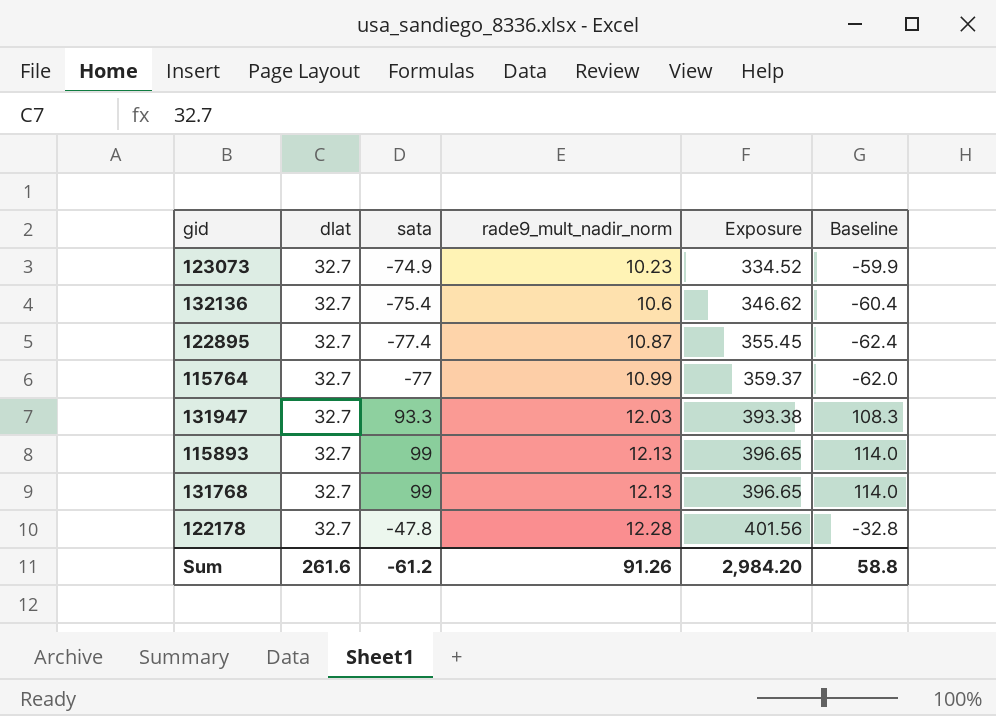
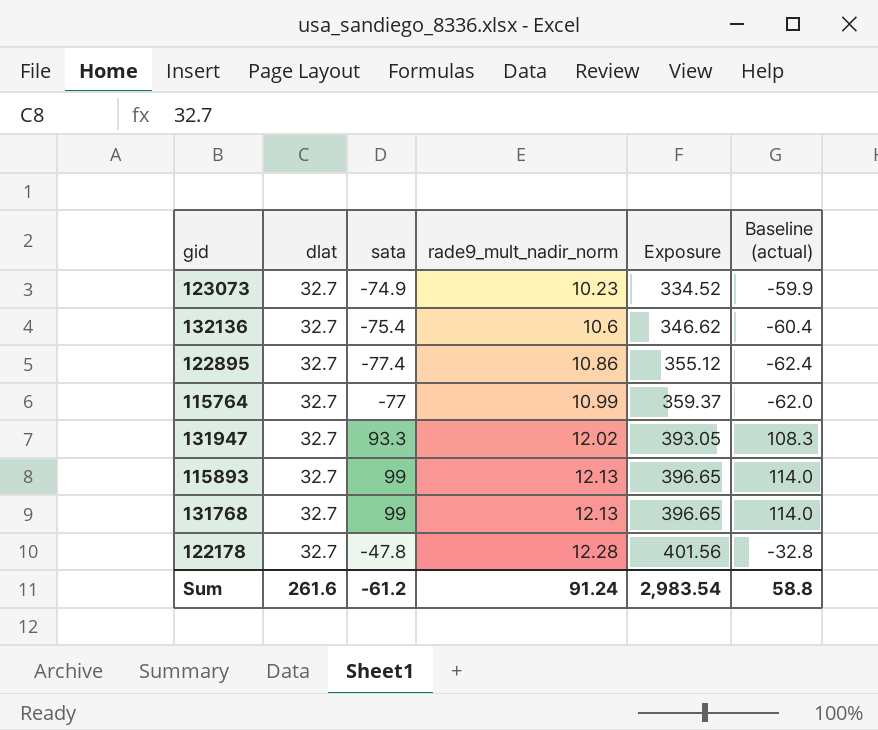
column name: Baseline -> Baseline (actual)
122895 | rade9_mult_nadir_norm: 10.87 -> 10.86
122895 | Exposure: 355.45 -> 355.12
131947 | rade9_mult_nadir_norm: 12.03 -> 12.02
131947 | Exposure: 393.38 -> 393.05
Sum | rade9_mult_nadir_norm: 91.26 -> 91.24
Sum | Exposure: 2,984.20 -> 2,983.54

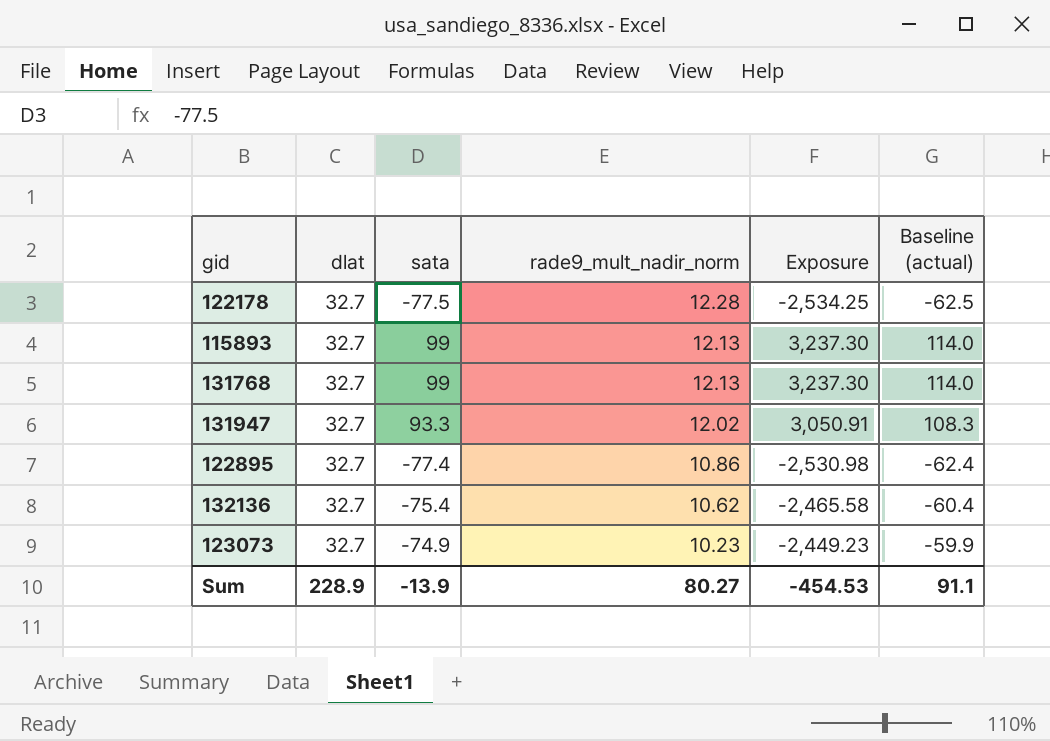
row order: rade9_mult_nadir_norm ascending -> rade9_mult_nadir_norm descending
column Exposure | formula: [dlat] * [rade9_mult_nadir_norm] -> [dlat] * [sata]
row 115764: 32.7 | -77 | 10.99 | 359.37 | -62.0 -> none
122178 | sata: -47.8 -> -77.5
122178 | Baseline (actual): -32.8 -> -62.5
132136 | rade9_mult_nadir_norm: 10.6 -> 10.62
Sum | dlat: 261.6 -> 228.9
Sum | sata: -61.2 -> -13.9
Sum | rade9_mult_nadir_norm: 91.24 -> 80.27
Sum | Exposure: 2,983.54 -> -454.53
Sum | Baseline (actual): 58.8 -> 91.1

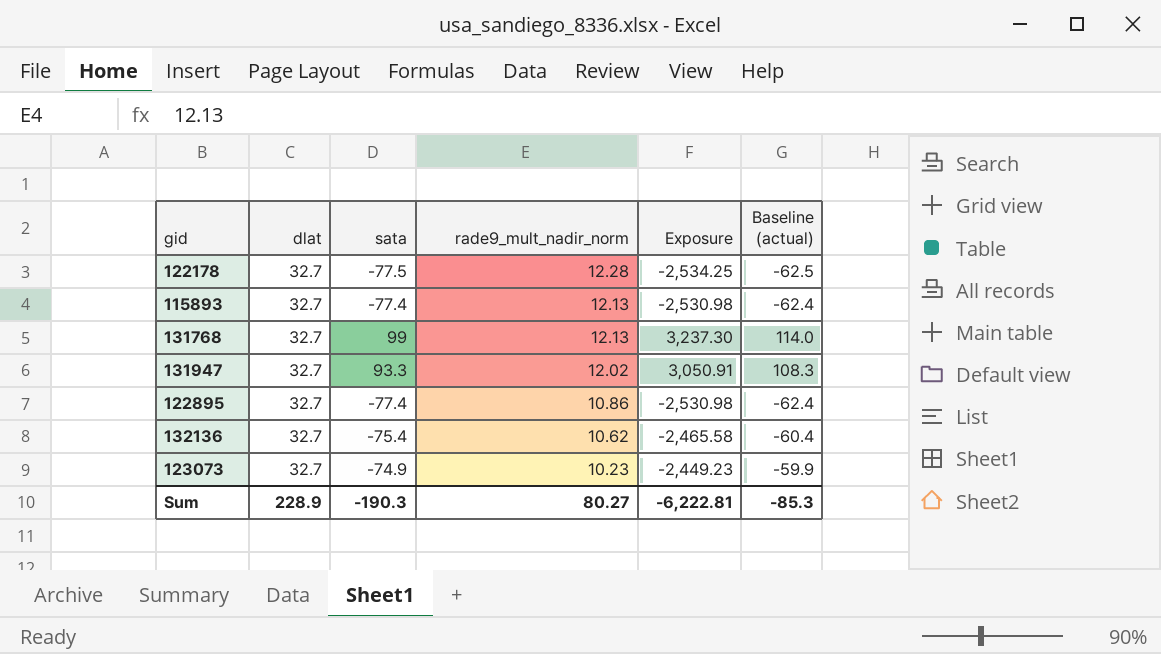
115893 | sata: 99 -> -77.4
115893 | Exposure: 3,237.30 -> -2,530.98
115893 | Baseline (actual): 114.0 -> -62.4
Sum | sata: -13.9 -> -190.3
Sum | Exposure: -454.53 -> -6,222.81
Sum | Baseline (actual): 91.1 -> -85.3

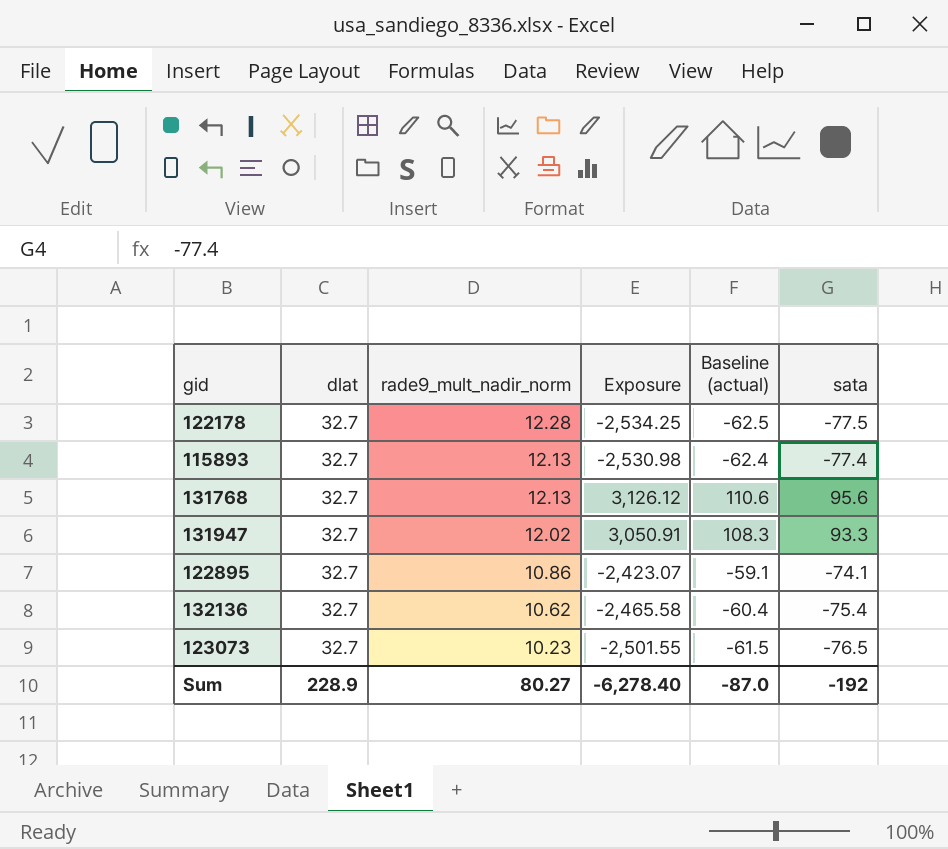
column sata | position: 3 -> 6
131768 | Exposure: 3,237.30 -> 3,126.12
131768 | Baseline (actual): 114.0 -> 110.6
131768 | sata: 99 -> 95.6
122895 | Exposure: -2,530.98 -> -2,423.07
122895 | Baseline (actual): -62.4 -> -59.1
122895 | sata: -77.4 -> -74.1
123073 | Exposure: -2,449.23 -> -2,501.55
123073 | Baseline (actual): -59.9 -> -61.5
123073 | sata: -74.9 -> -76.5
Sum | Exposure: -6,222.81 -> -6,278.40
Sum | Baseline (actual): -85.3 -> -87.0
Sum | sata: -190.3 -> -192

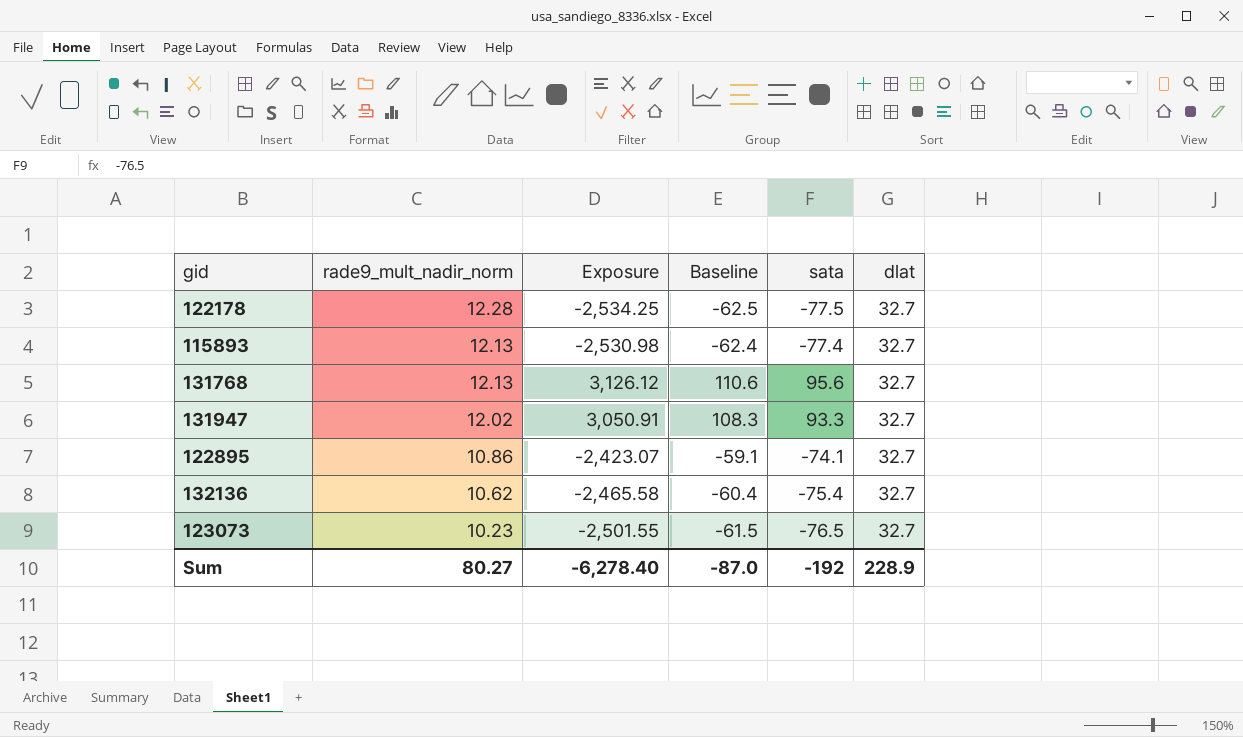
column name: Baseline (actual) -> Baseline
column dlat | position: 2 -> 6

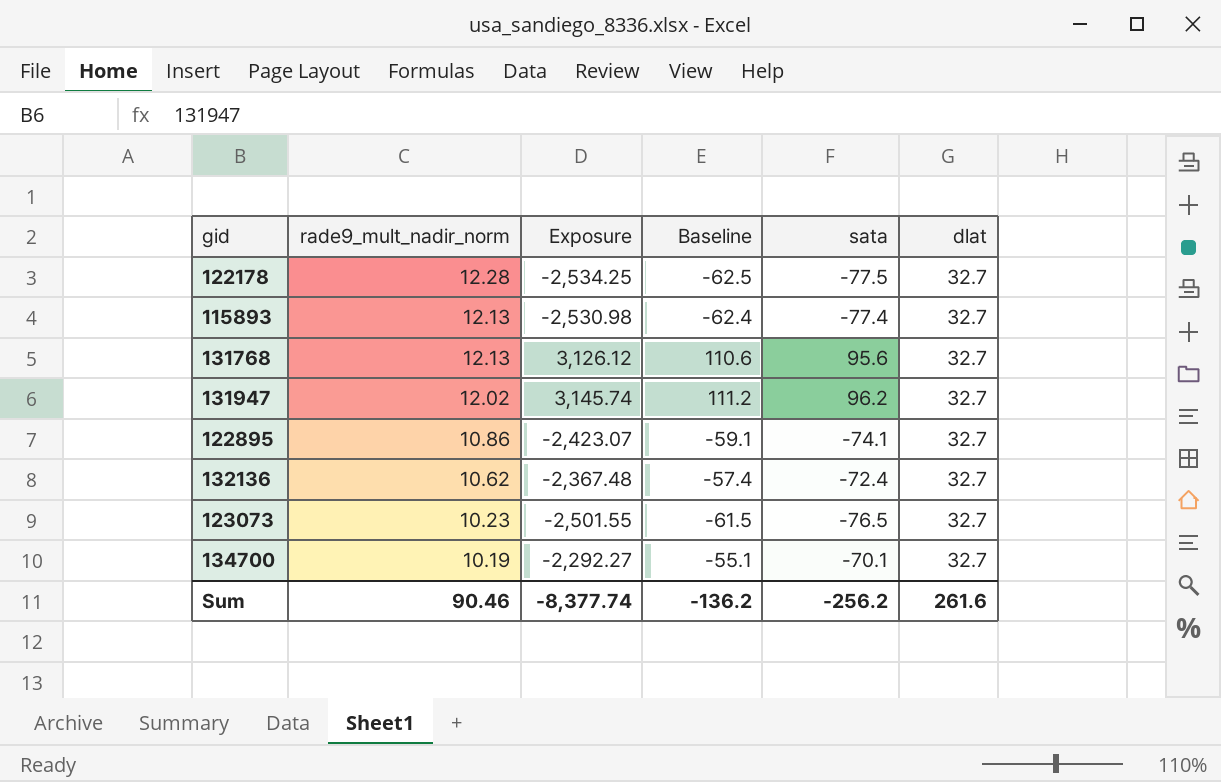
131947 | Exposure: 3,050.91 -> 3,145.74
131947 | Baseline: 108.3 -> 111.2
131947 | sata: 93.3 -> 96.2
132136 | Exposure: -2,465.58 -> -2,367.48
132136 | Baseline: -60.4 -> -57.4
132136 | sata: -75.4 -> -72.4
row 134700: none -> 10.19 | -2,292.27 | -55.1 | -70.1 | 32.7
Sum | rade9_mult_nadir_norm: 80.27 -> 90.46
Sum | Exposure: -6,278.40 -> -8,377.74
Sum | Baseline: -87.0 -> -136.2
Sum | sata: -192 -> -256.2
Sum | dlat: 228.9 -> 261.6

